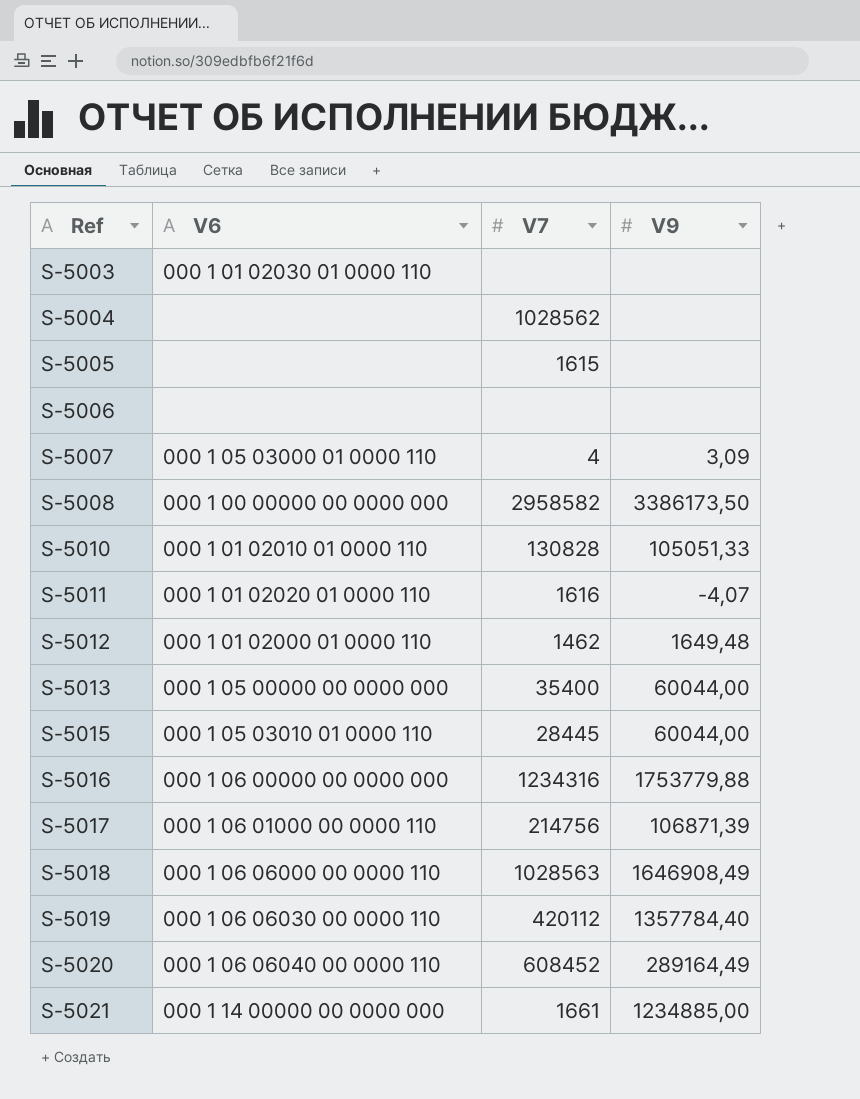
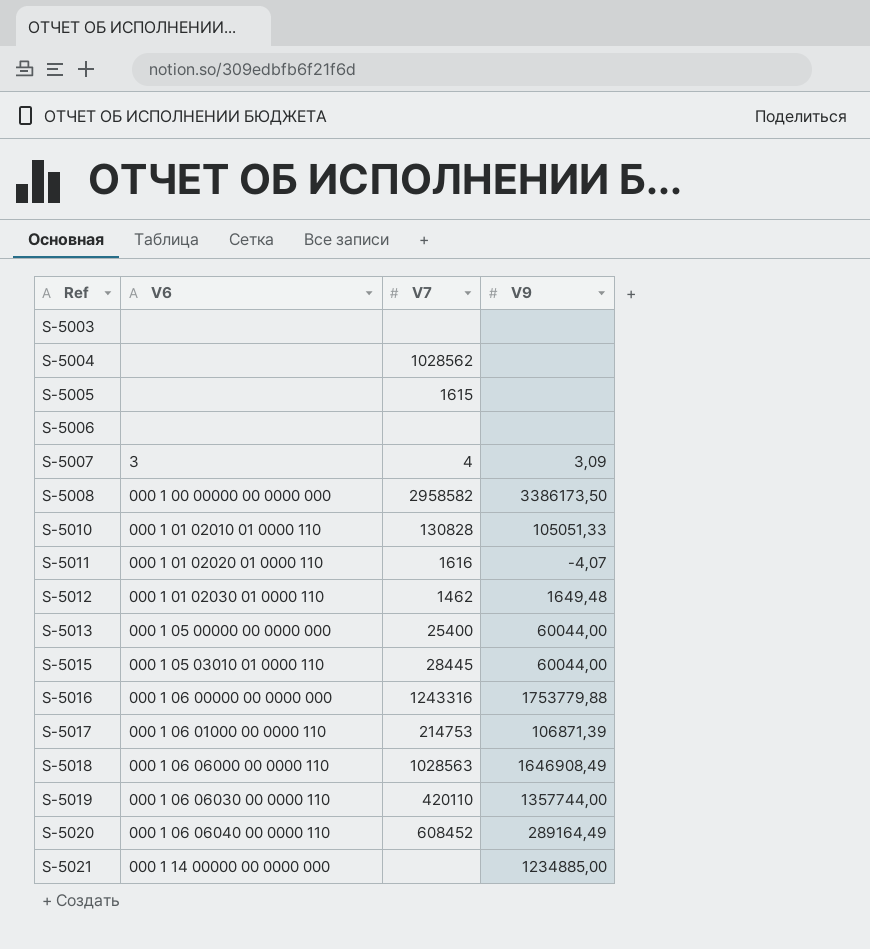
S-5003 | V6: 000 1 01 02030 01 0000 110 -> none
S-5007 | V6: 000 1 05 03000 01 0000 110 -> 3
S-5012 | V6: 000 1 01 02000 01 0000 110 -> 000 1 01 02030 01 0000 110
S-5013 | V7: 35400 -> 25400
S-5016 | V7: 1234316 -> 1243316
S-5017 | V7: 214756 -> 214753
S-5019 | V7: 420112 -> 420110
S-5019 | V9: 1357784,40 -> 1357744,00
S-5021 | V7: 1661 -> none

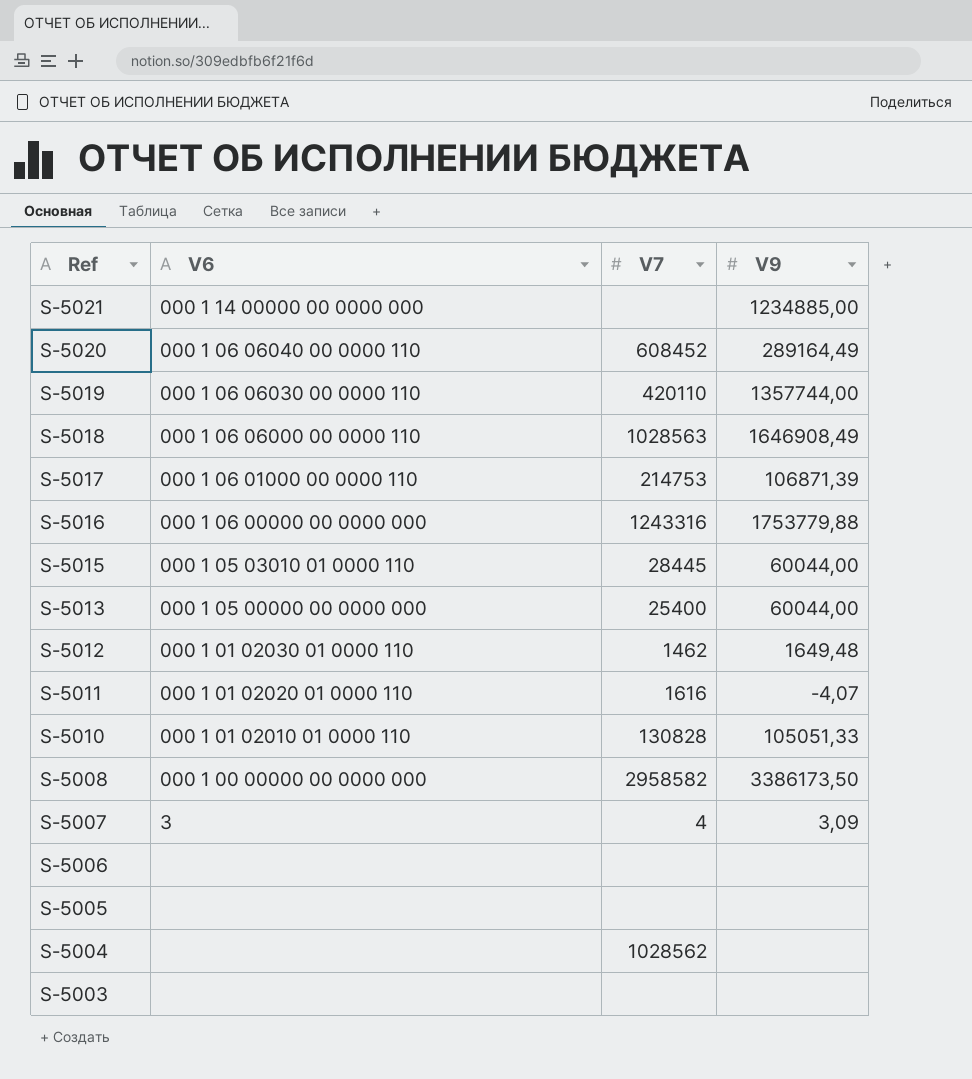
row order: Ref ascending -> Ref descending
S-5005 | V7: 1615 -> none

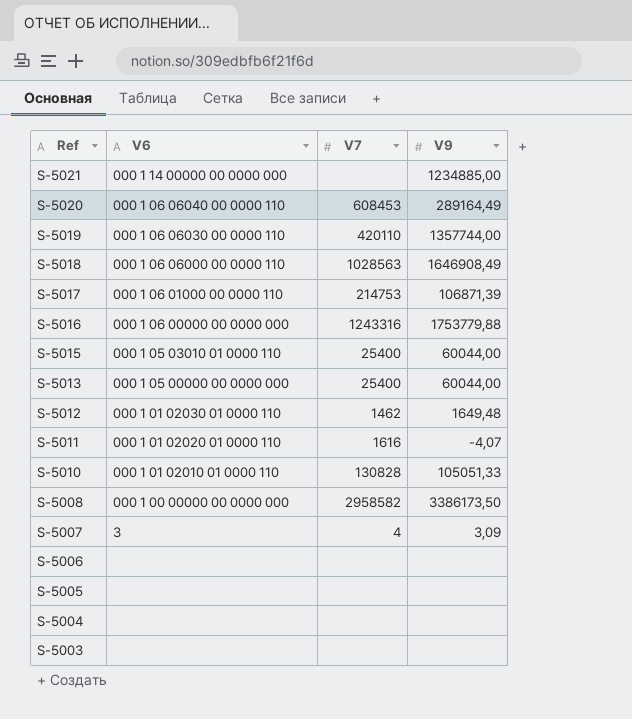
S-5020 | V7: 608452 -> 608453
S-5015 | V7: 28445 -> 25400
S-5004 | V7: 1028562 -> none

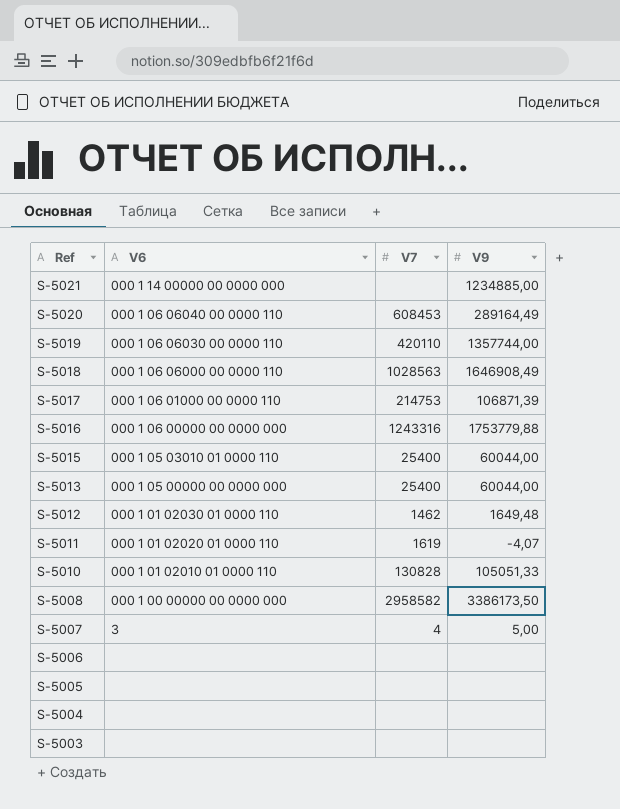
S-5011 | V7: 1616 -> 1619
S-5007 | V9: 3,09 -> 5,00

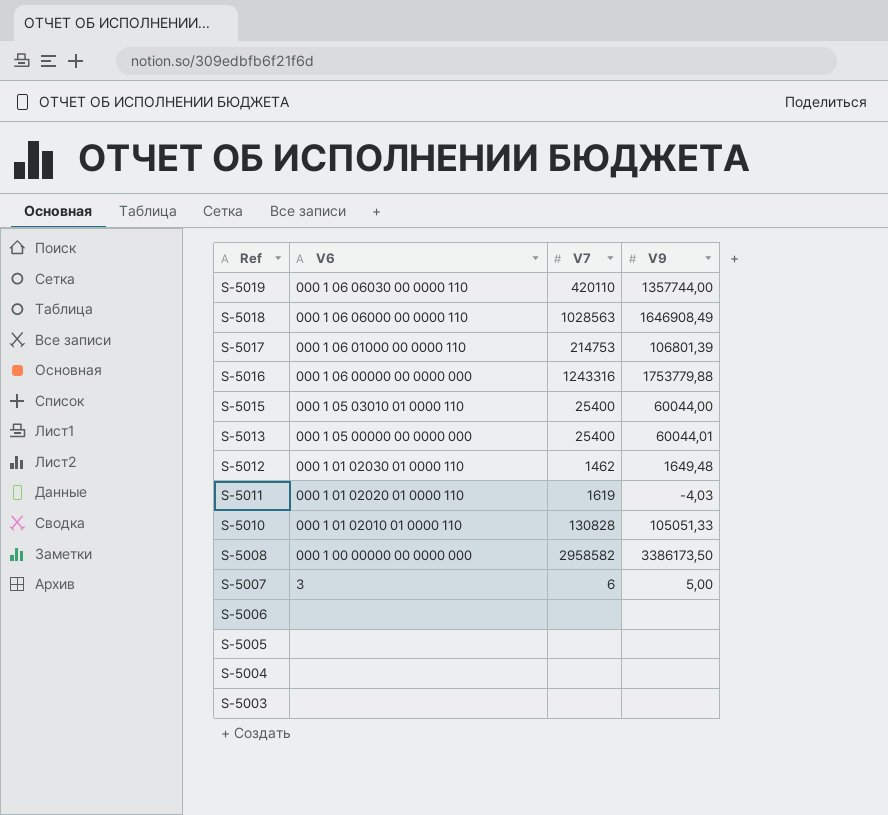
row S-5021: 000 1 14 00000 00 0000 000 | none | 1234885,00 -> none
row S-5020: 000 1 06 06040 00 0000 110 | 608453 | 289164,49 -> none
S-5017 | V9: 106871,39 -> 106801,39
S-5013 | V9: 60044,00 -> 60044,01
S-5011 | V9: -4,07 -> -4,03
S-5007 | V7: 4 -> 6

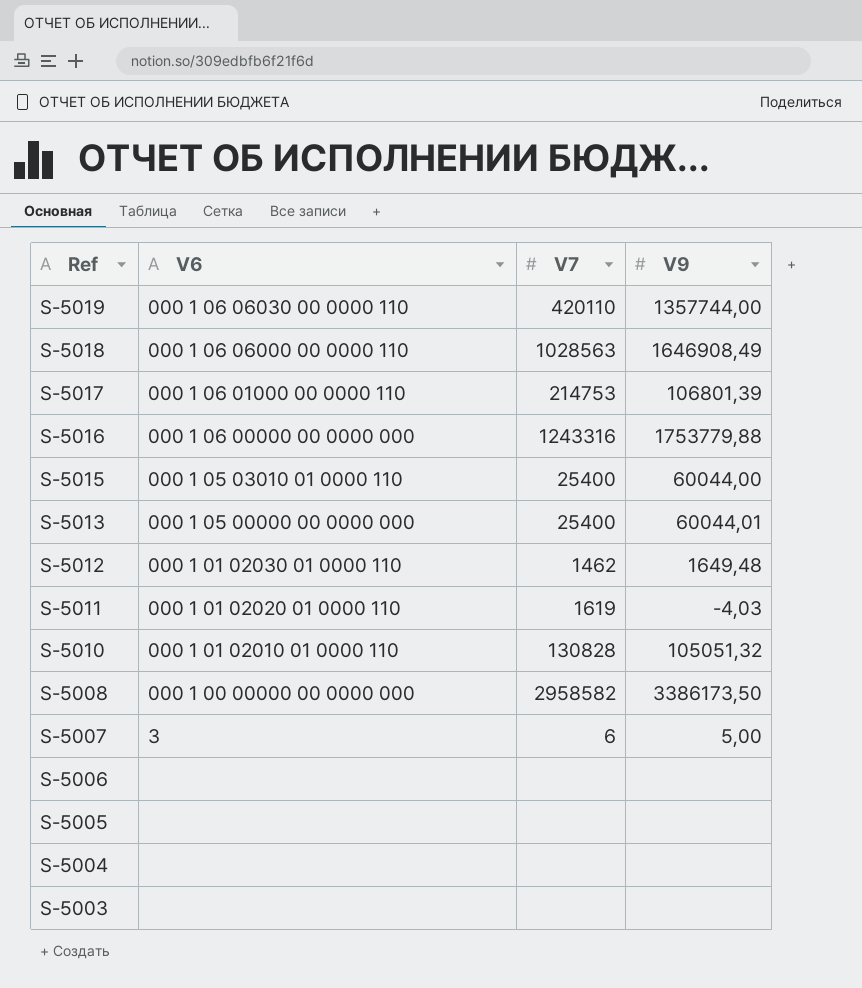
S-5010 | V9: 105051,33 -> 105051,32

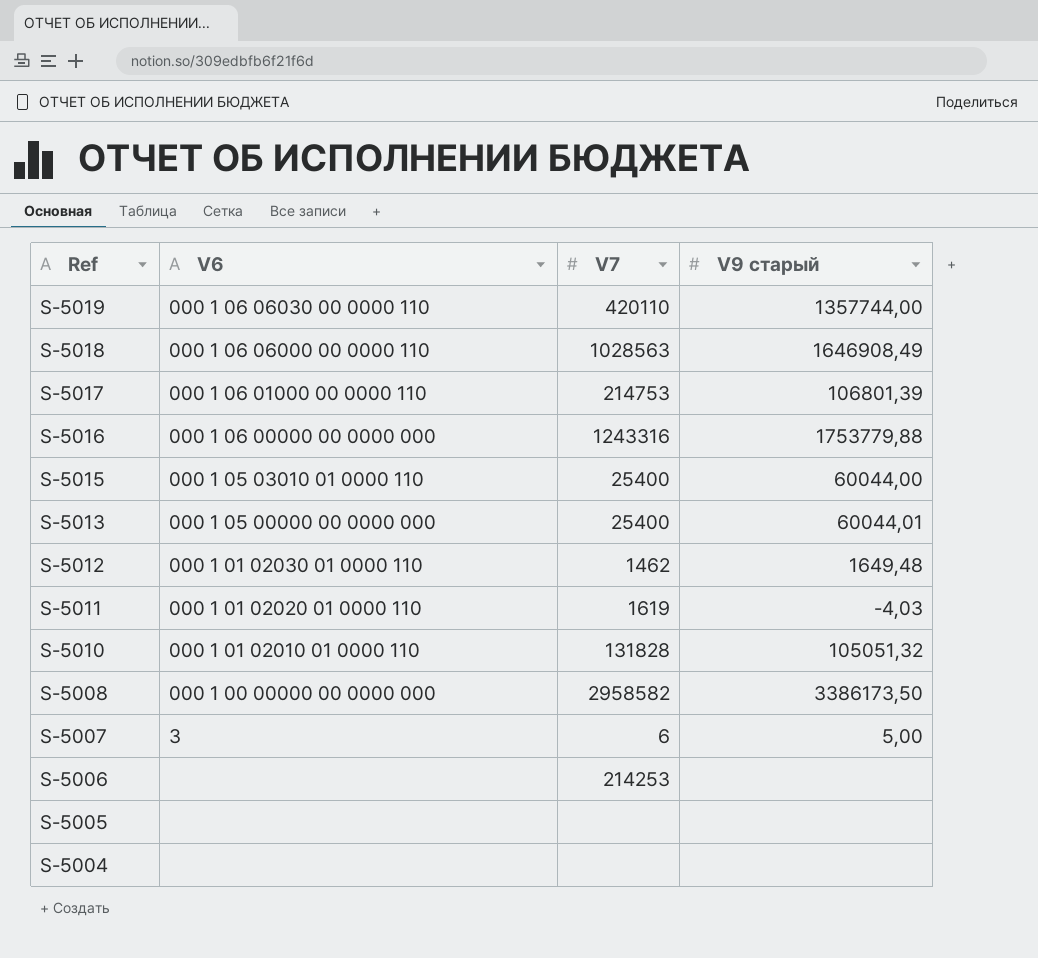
column name: V9 -> V9 старый
row S-5003: none | none | none -> none
S-5010 | V7: 130828 -> 131828
S-5006 | V7: none -> 214253

